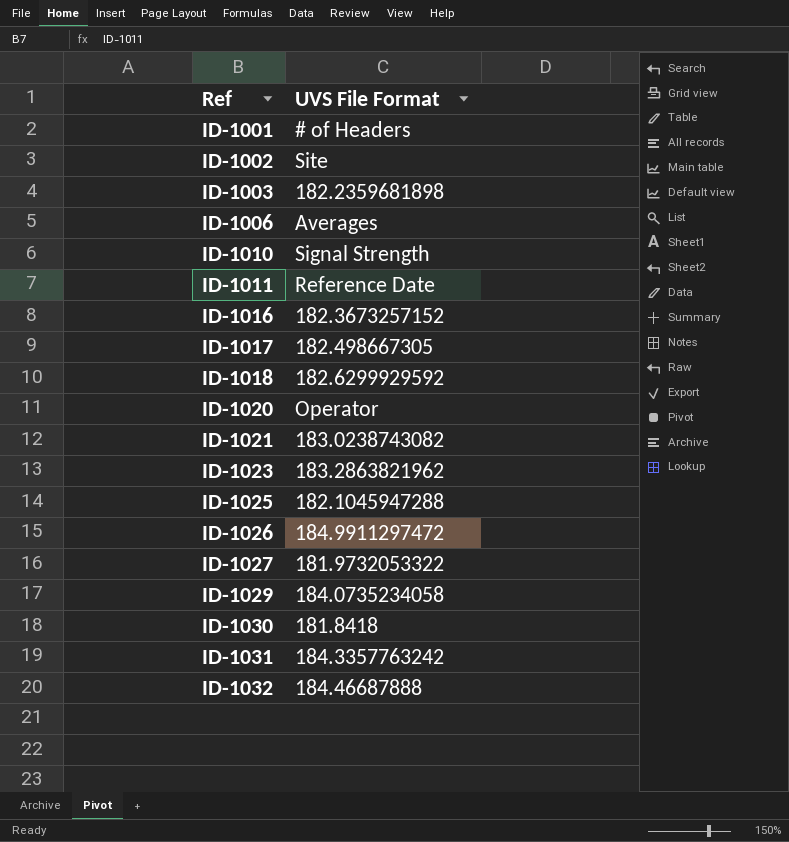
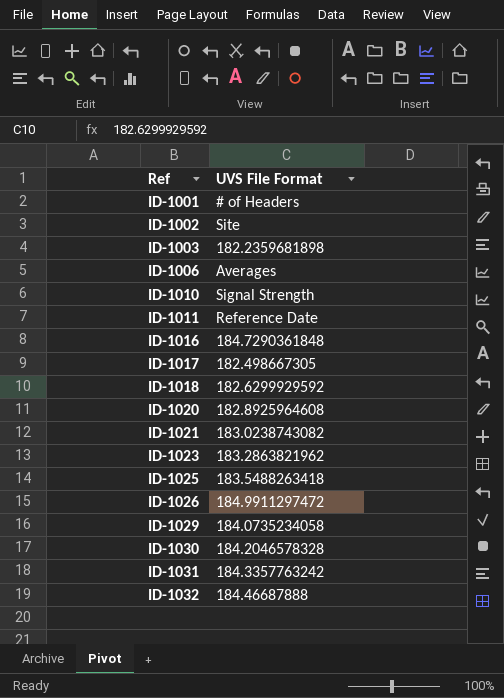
row ID-1027: 181.9732053322 -> none
ID-1016 | UVS File Format: 182.3673257152 -> 184.7290361848
ID-1020 | UVS File Format: Operator -> 182.8925964608
ID-1025 | UVS File Format: 182.1045947288 -> 183.5488263418
ID-1030 | UVS File Format: 181.8418 -> 184.2046578328

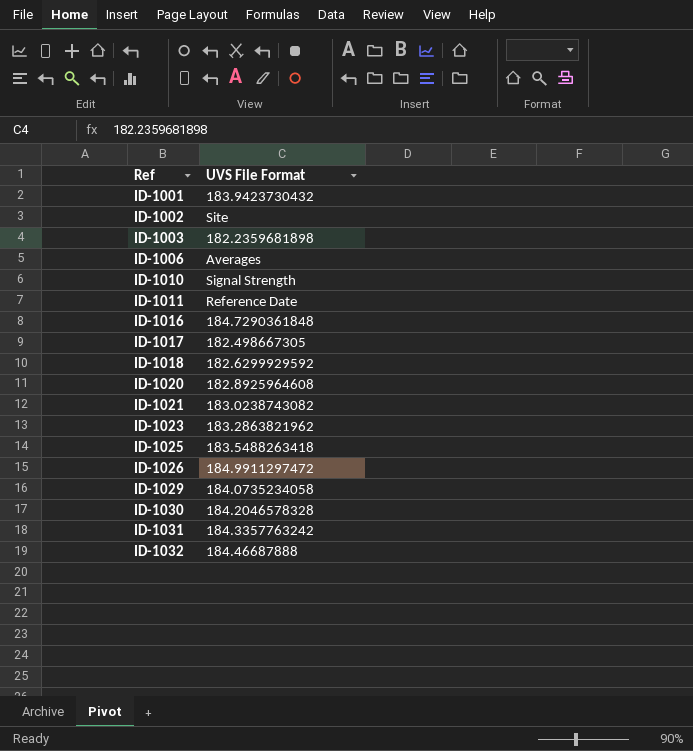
ID-1001 | UVS File Format: # of Headers -> 183.9423730432

